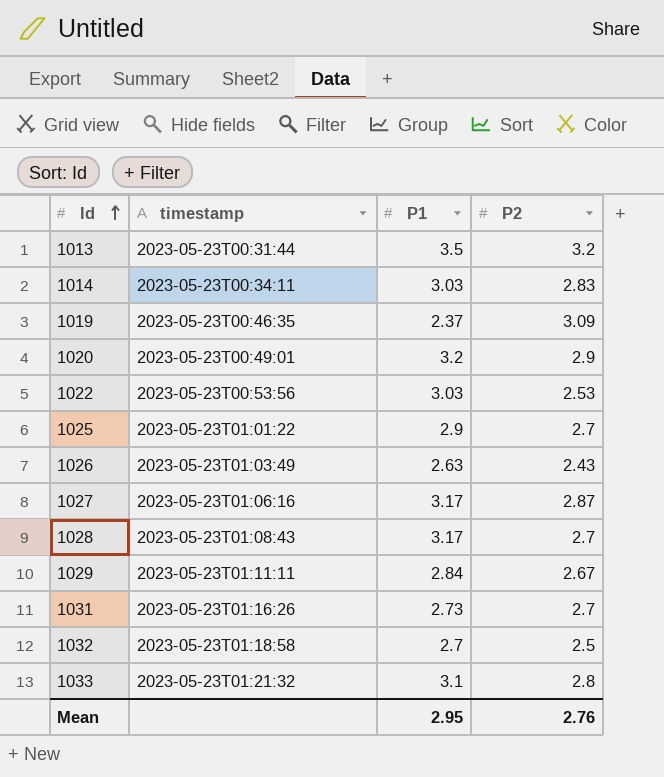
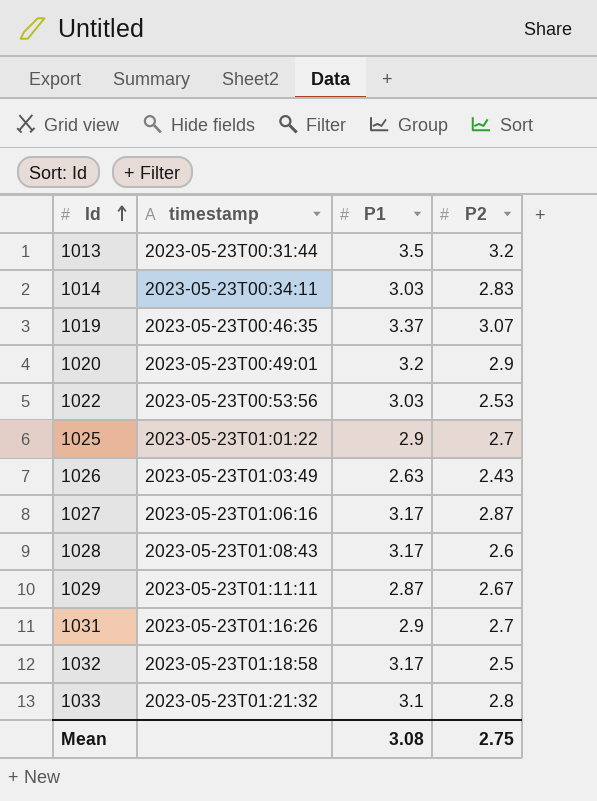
1019 | P1: 2.37 -> 3.37
1019 | P2: 3.09 -> 3.07
1028 | P2: 2.7 -> 2.6
1029 | P1: 2.84 -> 2.87
1031 | P1: 2.73 -> 2.9
1032 | P1: 2.7 -> 3.17
Mean | P1: 2.95 -> 3.08
Mean | P2: 2.76 -> 2.75

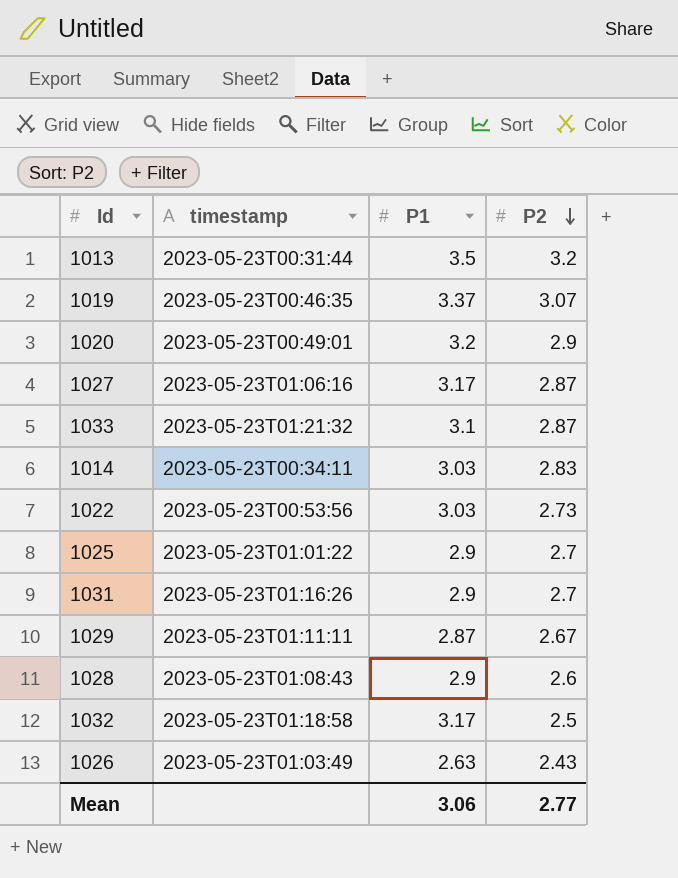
row order: Id ascending -> P2 descending
1033 | P2: 2.8 -> 2.87
1022 | P2: 2.53 -> 2.73
1028 | P1: 3.17 -> 2.9
Mean | P1: 3.08 -> 3.06
Mean | P2: 2.75 -> 2.77

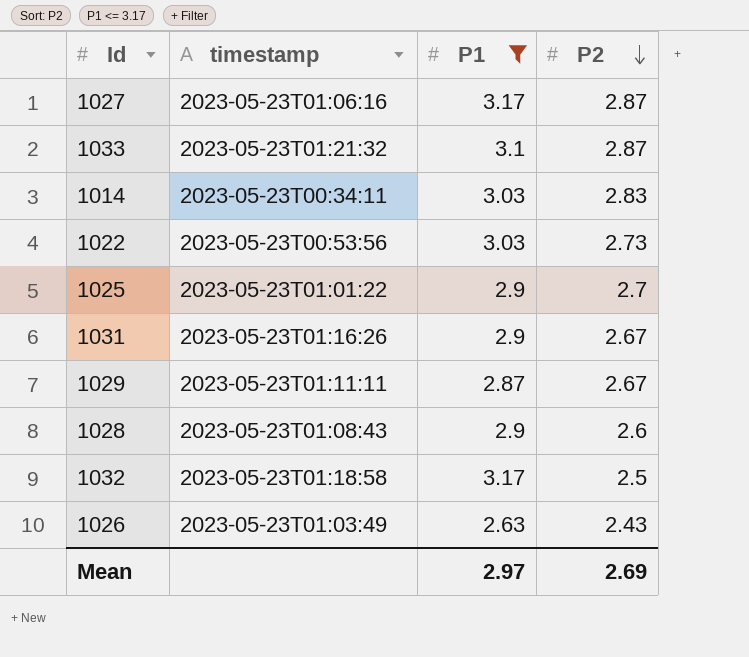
filter: none -> P1 <= 3.17
1031 | P2: 2.7 -> 2.67
Mean | P1: 3.06 -> 2.97
Mean | P2: 2.77 -> 2.69

